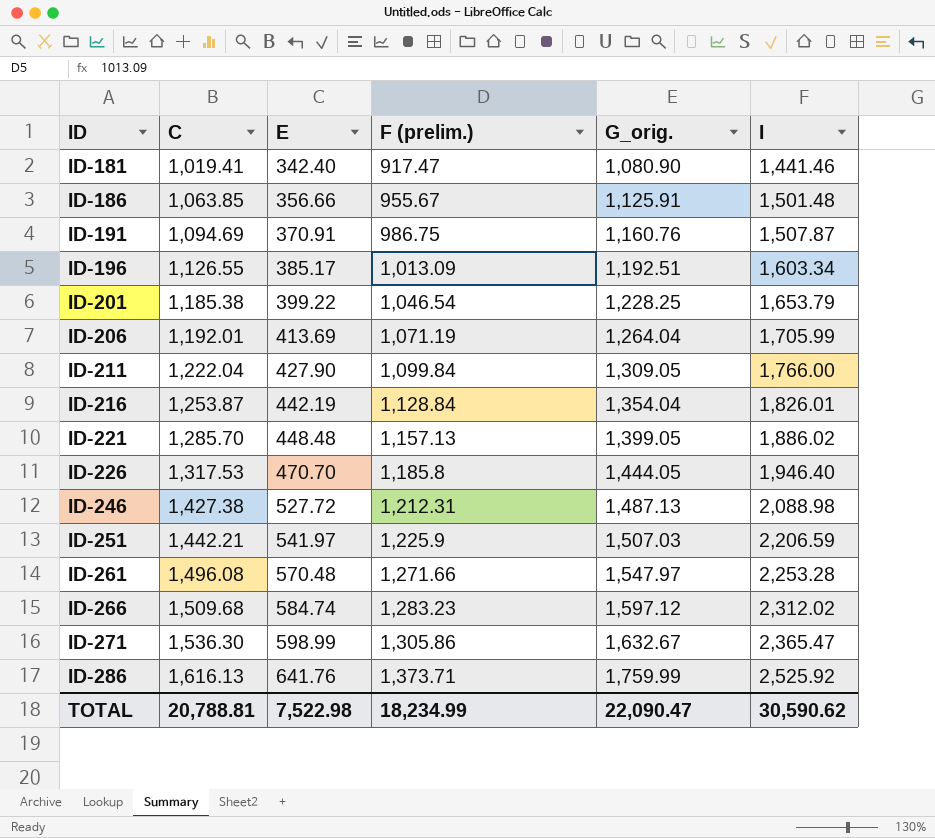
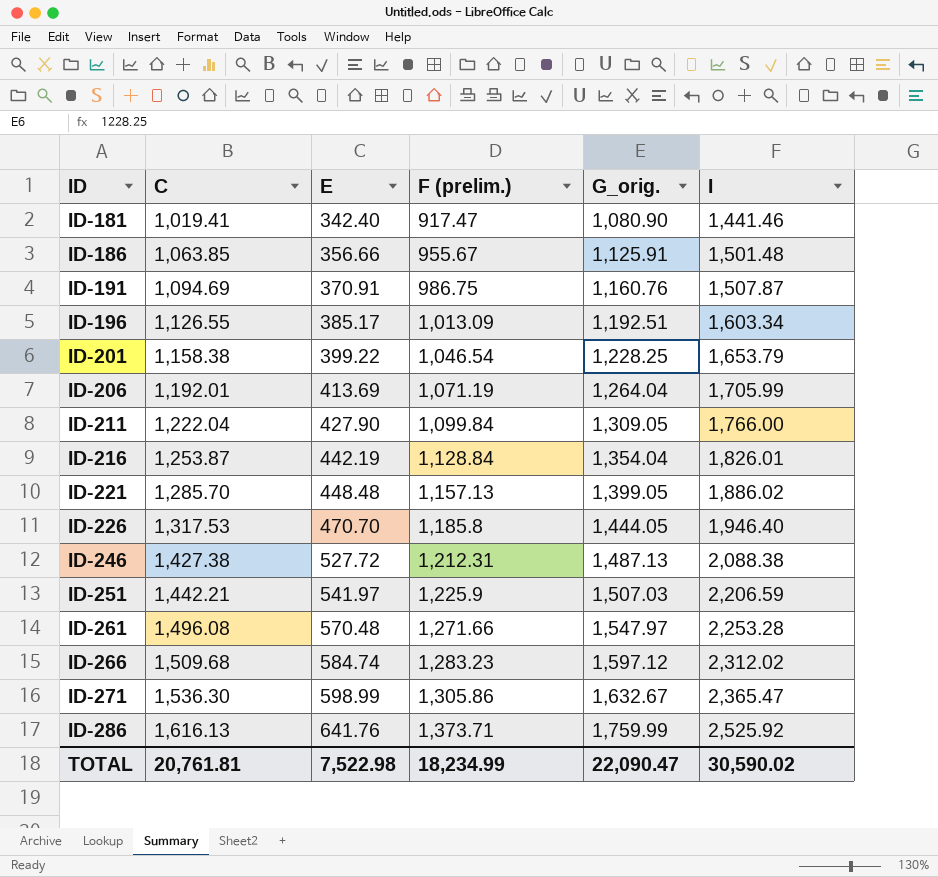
ID-201 | C: 1,185.38 -> 1,158.38
ID-246 | I: 2,088.98 -> 2,088.38
TOTAL | C: 20,788.81 -> 20,761.81
TOTAL | I: 30,590.62 -> 30,590.02

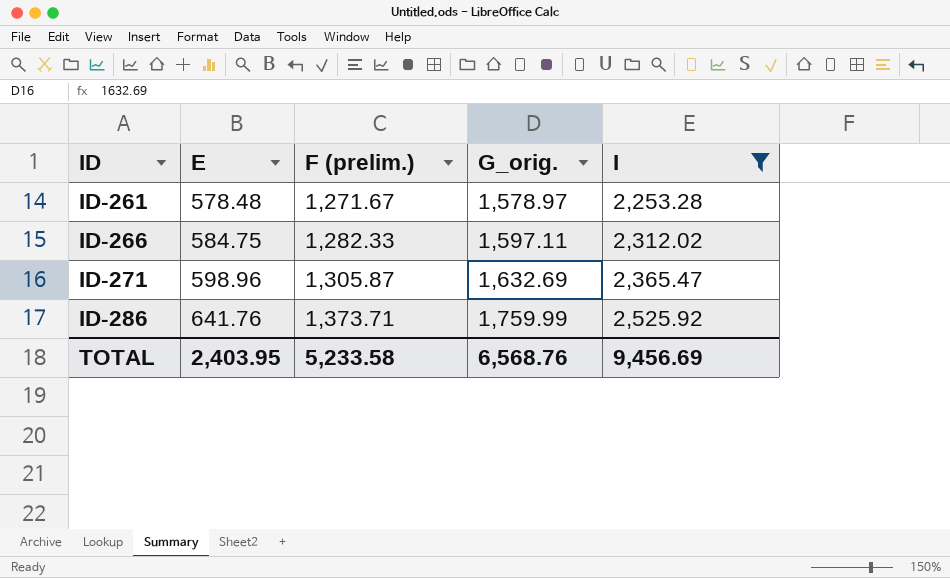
filter: none -> I >= 2,253.28
column C | position: 2 -> none
ID-261 | E: 570.48 -> 578.48
ID-261 | F (prelim.): 1,271.66 -> 1,271.67
ID-261 | G_orig.: 1,547.97 -> 1,578.97
ID-266 | E: 584.74 -> 584.75
ID-266 | F (prelim.): 1,283.23 -> 1,282.33
ID-266 | G_orig.: 1,597.12 -> 1,597.11
ID-271 | E: 598.99 -> 598.96
ID-271 | F (prelim.): 1,305.86 -> 1,305.87
ID-271 | G_orig.: 1,632.67 -> 1,632.69
TOTAL | E: 7,522.98 -> 2,403.95
TOTAL | F (prelim.): 18,234.99 -> 5,233.58
TOTAL | G_orig.: 22,090.47 -> 6,568.76
TOTAL | I: 30,590.02 -> 9,456.69

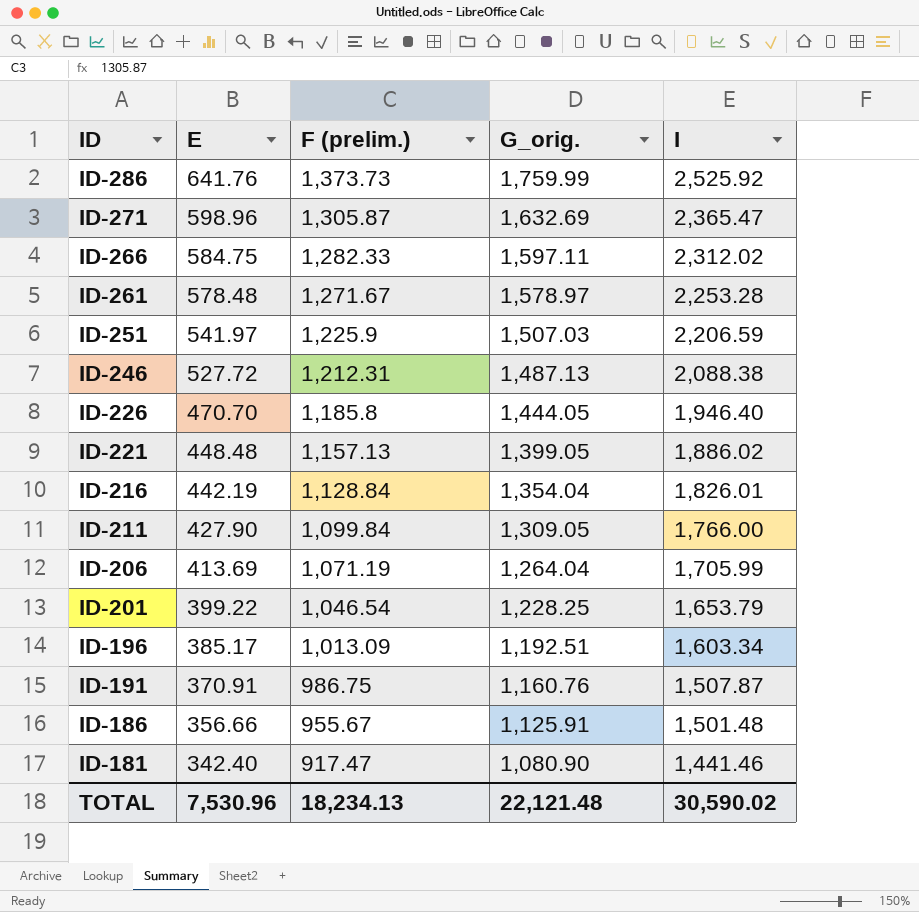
filter: I >= 2,253.28 -> none
row order: ID ascending -> ID descending
ID-286 | F (prelim.): 1,373.71 -> 1,373.73
TOTAL | E: 2,403.95 -> 7,530.96
TOTAL | F (prelim.): 5,233.58 -> 18,234.13
TOTAL | G_orig.: 6,568.76 -> 22,121.48
TOTAL | I: 9,456.69 -> 30,590.02

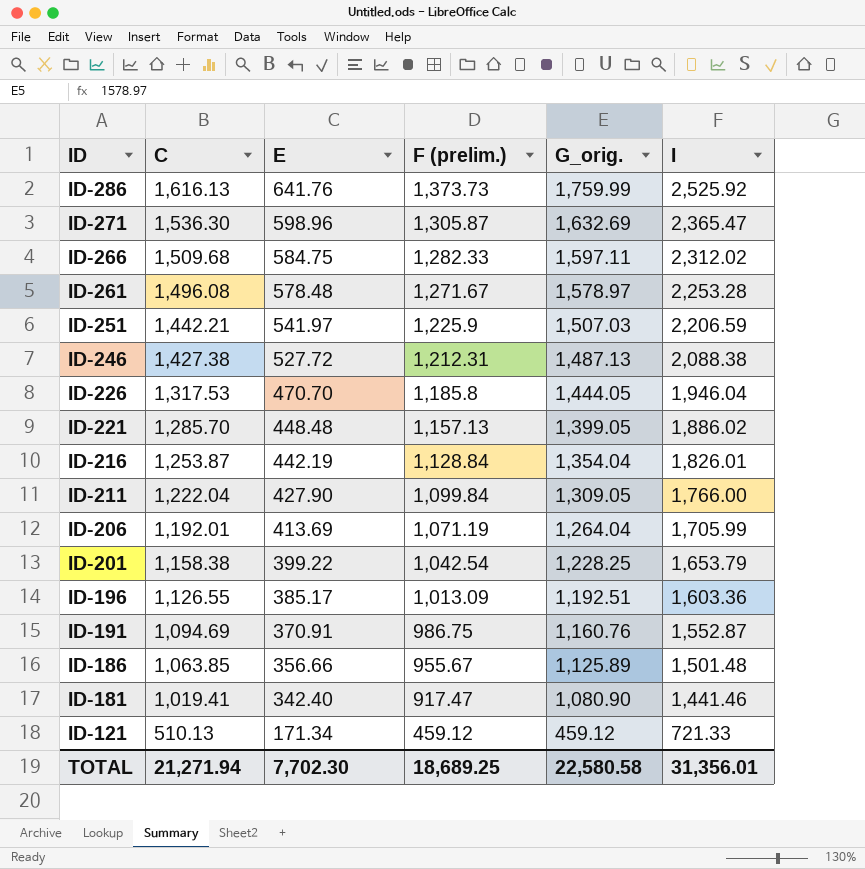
column C | position: none -> 2
ID-226 | I: 1,946.40 -> 1,946.04
ID-201 | F (prelim.): 1,046.54 -> 1,042.54
ID-196 | I: 1,603.34 -> 1,603.36
ID-191 | I: 1,507.87 -> 1,552.87
ID-186 | G_orig.: 1,125.91 -> 1,125.89
row ID-121: none -> 510.13 | 171.34 | 459.12 | 459.12 | 721.33
TOTAL | E: 7,530.96 -> 7,702.30
TOTAL | F (prelim.): 18,234.13 -> 18,689.25
TOTAL | G_orig.: 22,121.48 -> 22,580.58
TOTAL | I: 30,590.02 -> 31,356.01

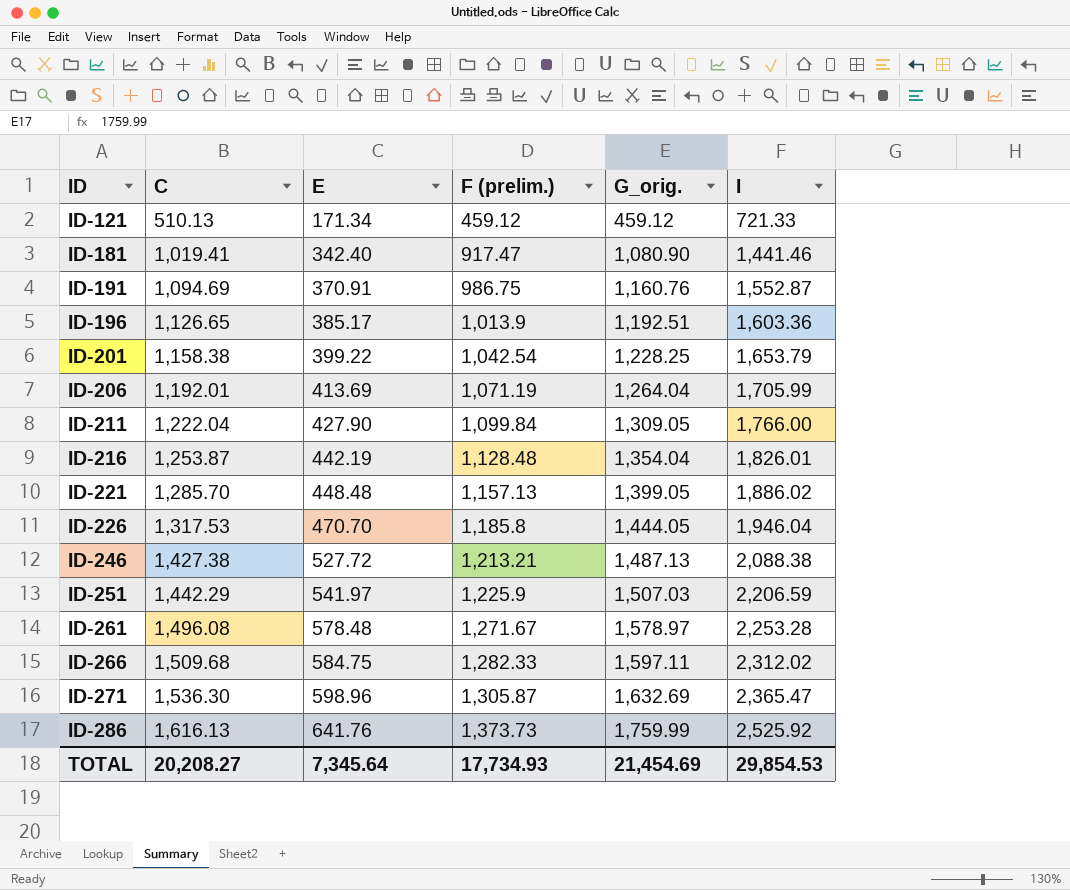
row order: ID descending -> ID ascending
row ID-186: 1,063.85 | 356.66 | 955.67 | 1,125.89 | 1,501.48 -> none
ID-196 | C: 1,126.55 -> 1,126.65
ID-196 | F (prelim.): 1,013.09 -> 1,013.9
ID-216 | F (prelim.): 1,128.84 -> 1,128.48
ID-246 | F (prelim.): 1,212.31 -> 1,213.21
ID-251 | C: 1,442.21 -> 1,442.29
TOTAL | C: 21,271.94 -> 20,208.27
TOTAL | E: 7,702.30 -> 7,345.64
TOTAL | F (prelim.): 18,689.25 -> 17,734.93
TOTAL | G_orig.: 22,580.58 -> 21,454.69
TOTAL | I: 31,356.01 -> 29,854.53

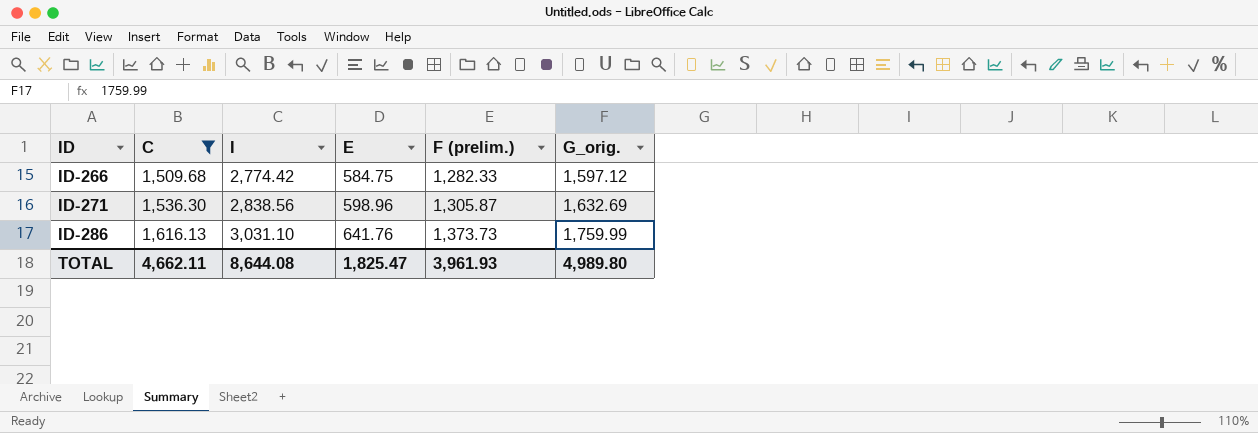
filter: none -> C >= 1,509.68
column I | position: 6 -> 3
ID-266 | I: 2,312.02 -> 2,774.42
ID-266 | G_orig.: 1,597.11 -> 1,597.12
ID-271 | I: 2,365.47 -> 2,838.56
ID-286 | I: 2,525.92 -> 3,031.10
TOTAL | C: 20,208.27 -> 4,662.11
TOTAL | I: 29,854.53 -> 8,644.08
TOTAL | E: 7,345.64 -> 1,825.47
TOTAL | F (prelim.): 17,734.93 -> 3,961.93
TOTAL | G_orig.: 21,454.69 -> 4,989.80

